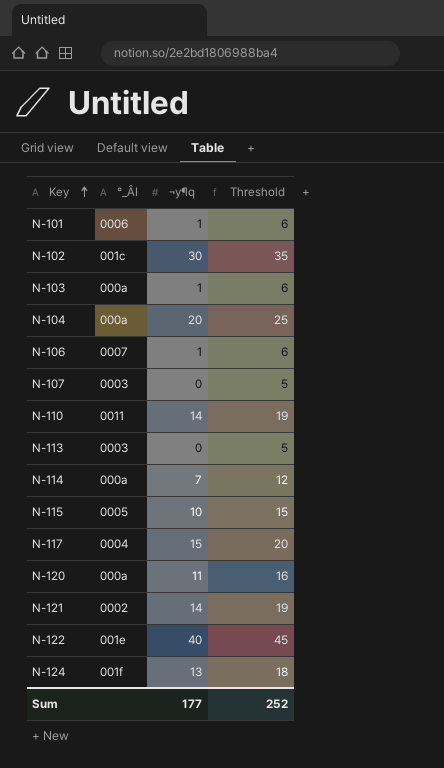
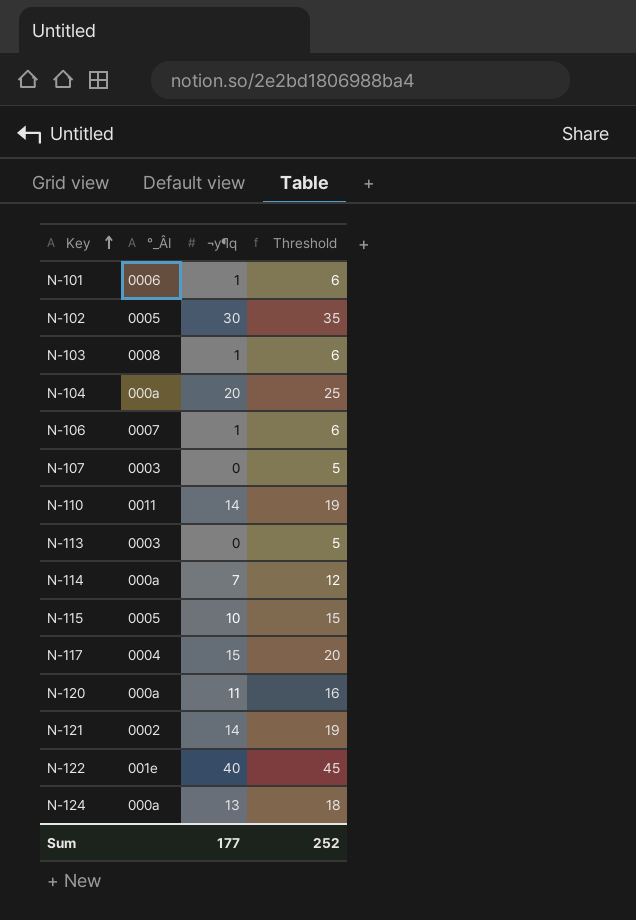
N-102 | °_ÂI: 001c -> 0005
N-103 | °_ÂI: 000a -> 0008
N-124 | °_ÂI: 001f -> 000a

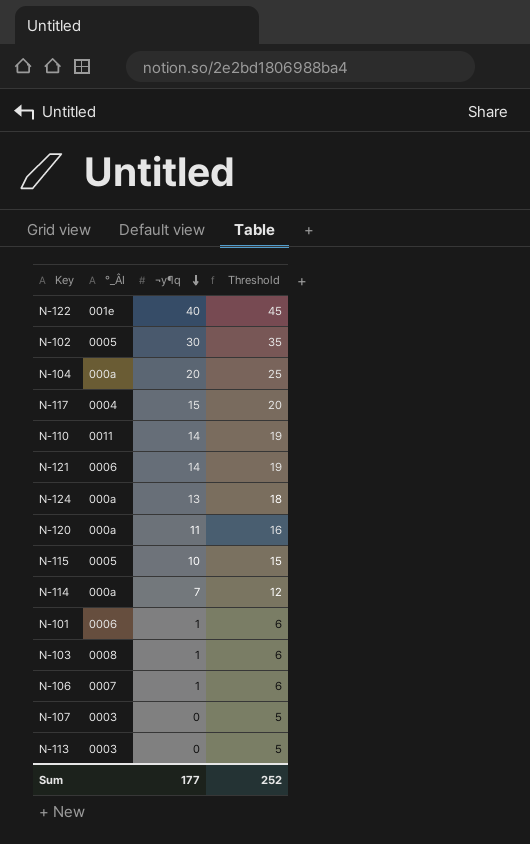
row order: Key ascending -> ¬y¶q descending
N-121 | °_ÂI: 0002 -> 0006

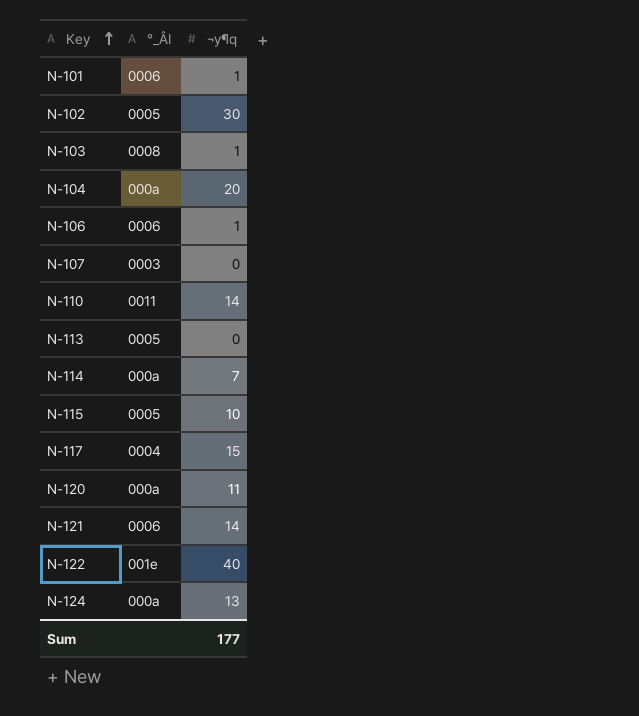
row order: ¬y¶q descending -> Key ascending
column Threshold | formula: [¬y¶q] + 5 -> none
N-106 | °_ÂI: 0007 -> 0006
N-113 | °_ÂI: 0003 -> 0005

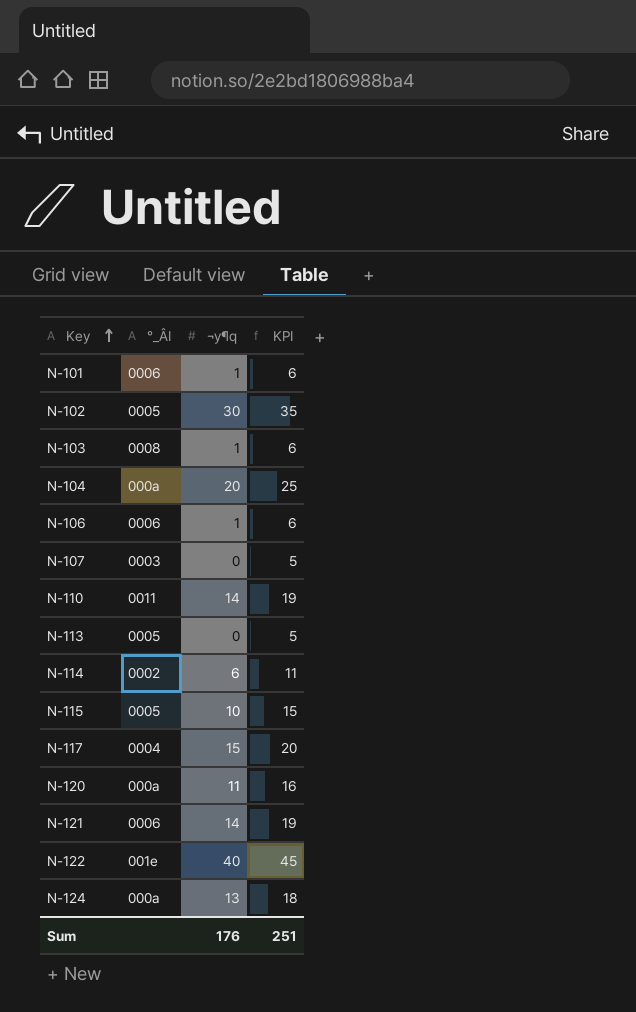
column KPI | formula: none -> [¬y¶q] + 5
N-114 | °_ÂI: 000a -> 0002
N-114 | ¬y¶q: 7 -> 6
Sum | ¬y¶q: 177 -> 176

